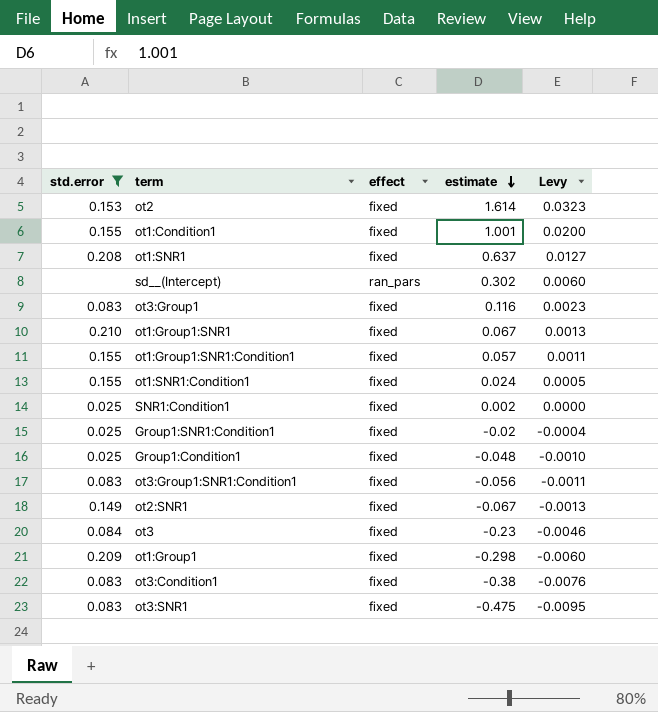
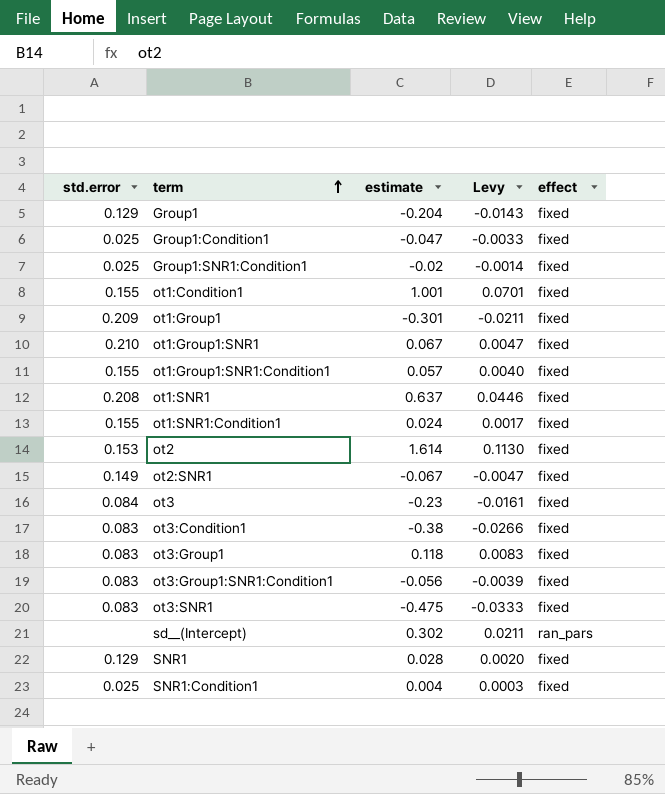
filter: std.error != 0.129 -> none
row order: estimate descending -> term ascending
column Levy | formula: [estimate] * 0.02 -> [estimate] * 0.07
column effect | position: 3 -> 5
Group1:Condition1 | estimate: -0.048 -> -0.047
ot1:Group1 | estimate: -0.298 -> -0.301
ot3:Group1 | estimate: 0.116 -> 0.118
SNR1:Condition1 | estimate: 0.002 -> 0.004

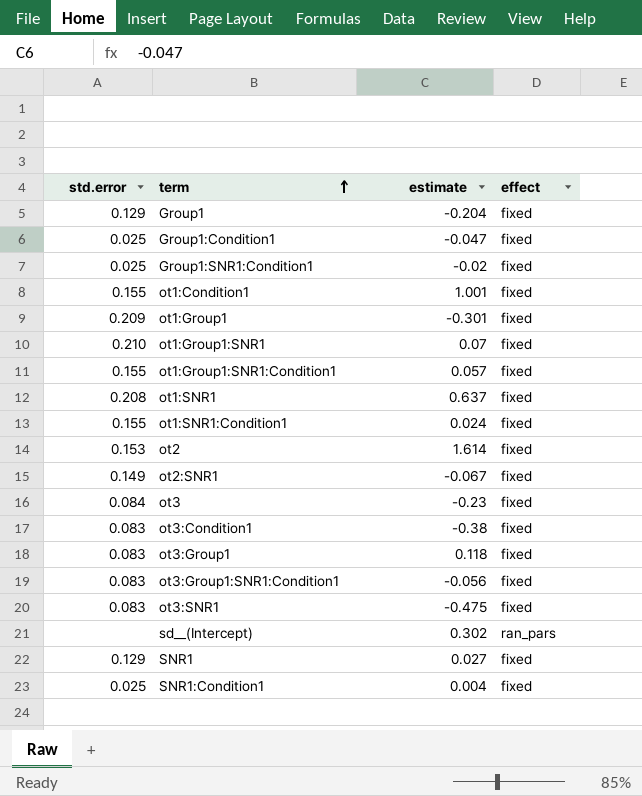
column Levy | formula: [estimate] * 0.07 -> none
ot1:Group1:SNR1 | estimate: 0.067 -> 0.07
SNR1 | estimate: 0.028 -> 0.027

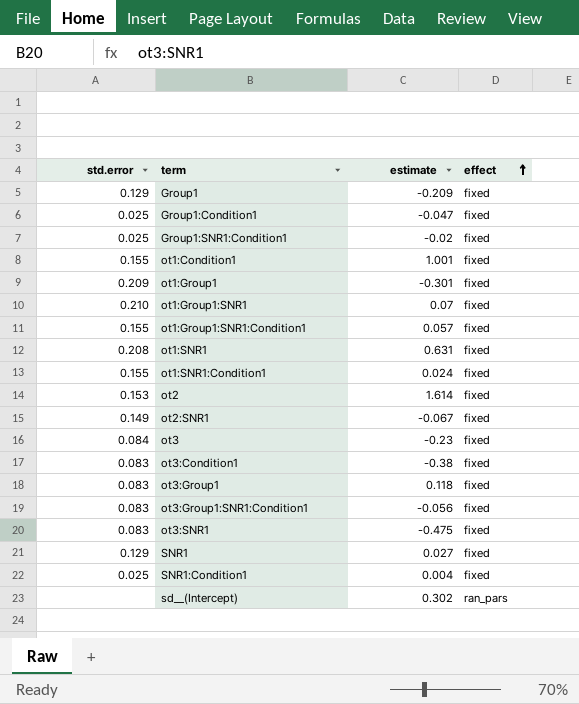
row order: term ascending -> effect ascending
Group1 | estimate: -0.204 -> -0.209
ot1:SNR1 | estimate: 0.637 -> 0.631

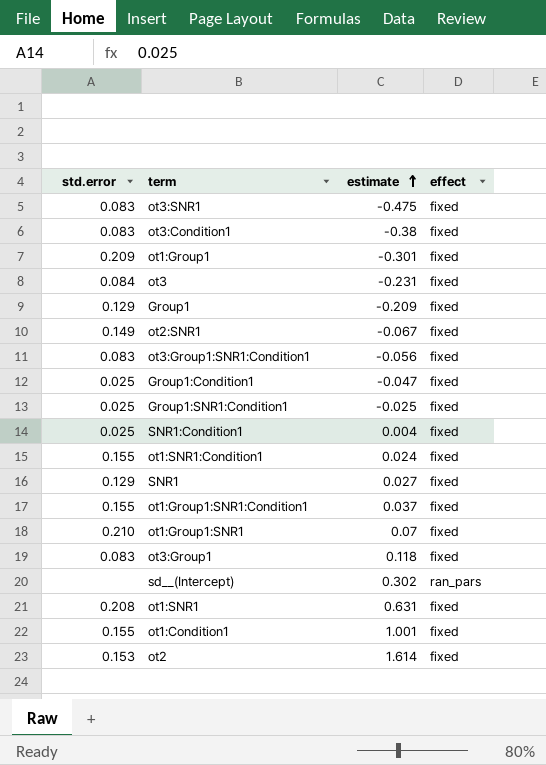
row order: effect ascending -> estimate ascending
ot3 | estimate: -0.23 -> -0.231
Group1:SNR1:Condition1 | estimate: -0.02 -> -0.025
ot1:Group1:SNR1:Condition1 | estimate: 0.057 -> 0.037

